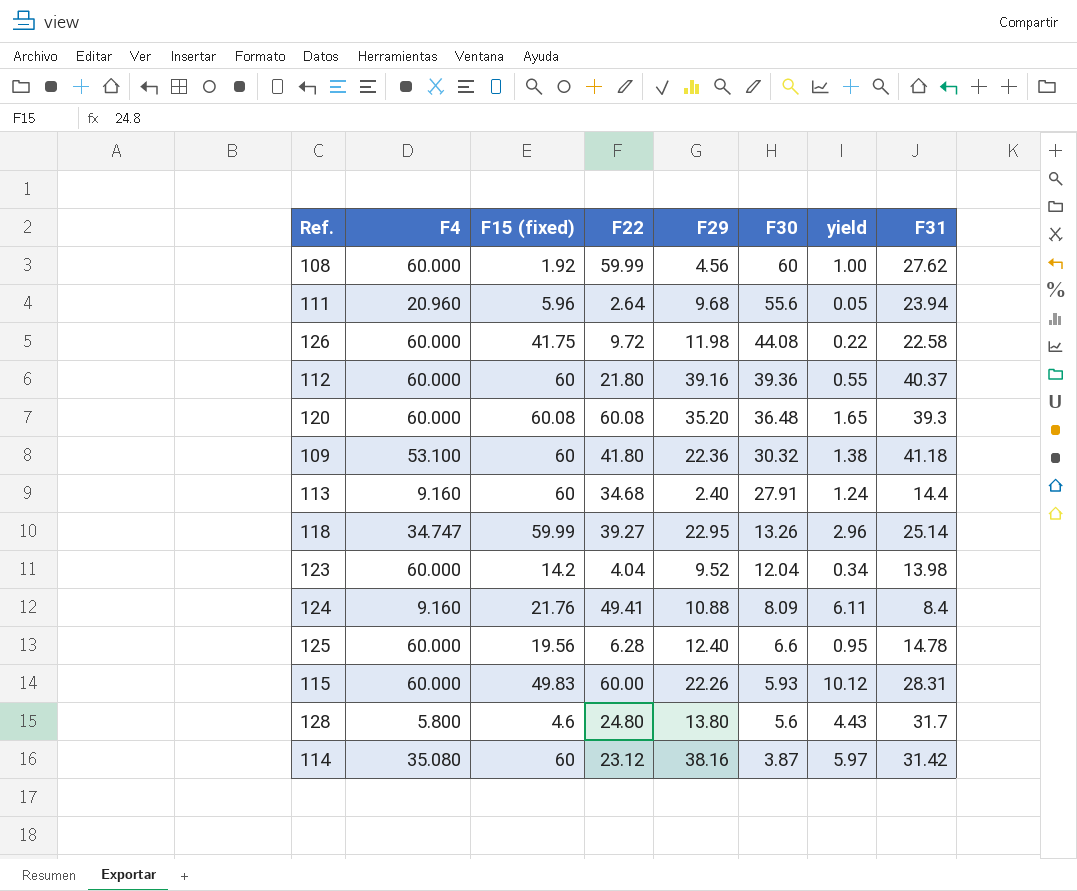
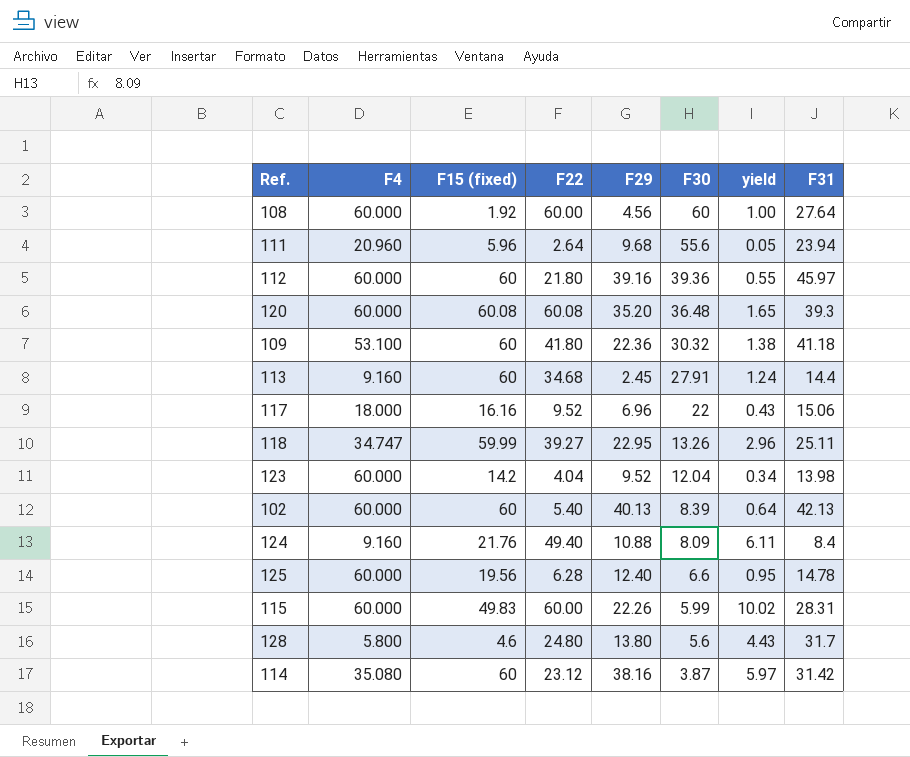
row 126: 60.000 | 41.75 | 9.72 | 11.98 | 44.08 | 0.22 | 22.58 -> none
108 | F22: 59.99 -> 60.00
108 | F31: 27.62 -> 27.64
112 | F31: 40.37 -> 45.97
113 | F29: 2.40 -> 2.45
row 117: none -> 18.000 | 16.16 | 9.52 | 6.96 | 22 | 0.43 | 15.06
118 | F31: 25.14 -> 25.11
row 102: none -> 60.000 | 60 | 5.40 | 40.13 | 8.39 | 0.64 | 42.13
124 | F22: 49.41 -> 49.40
115 | F30: 5.93 -> 5.99
115 | yield: 10.12 -> 10.02

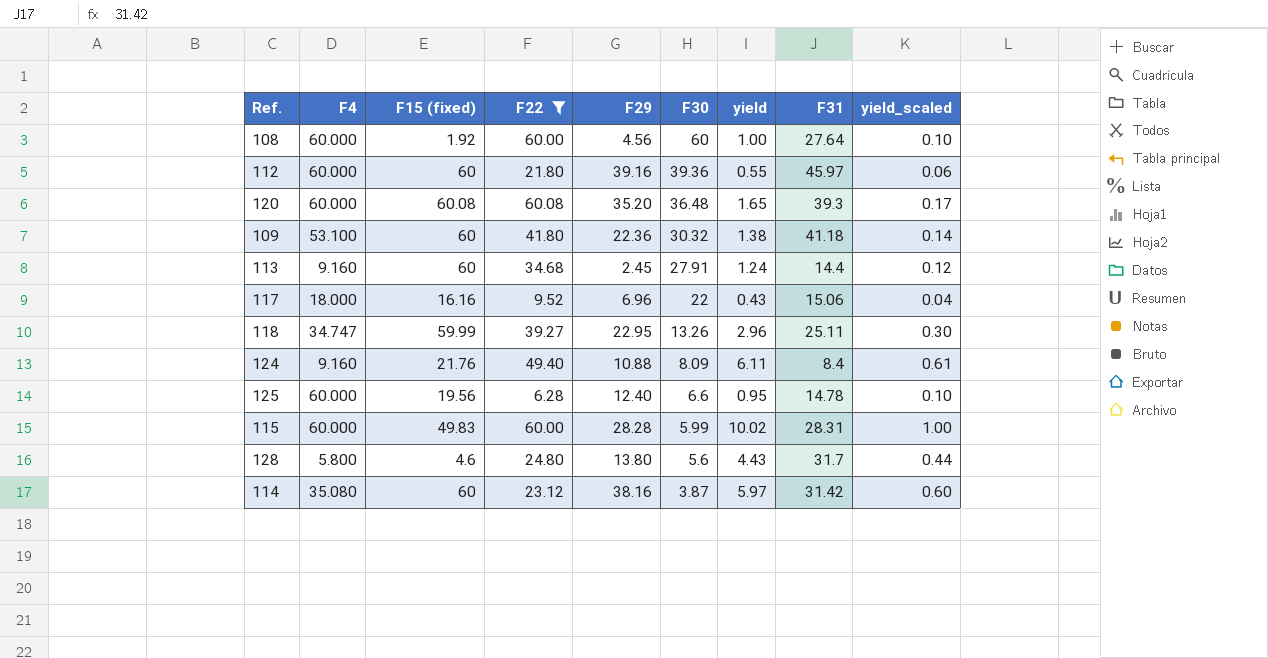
filter: none -> F22 >= 6.28
column yield_scaled | formula: none -> [yield] * 0.1
115 | F29: 22.26 -> 28.28

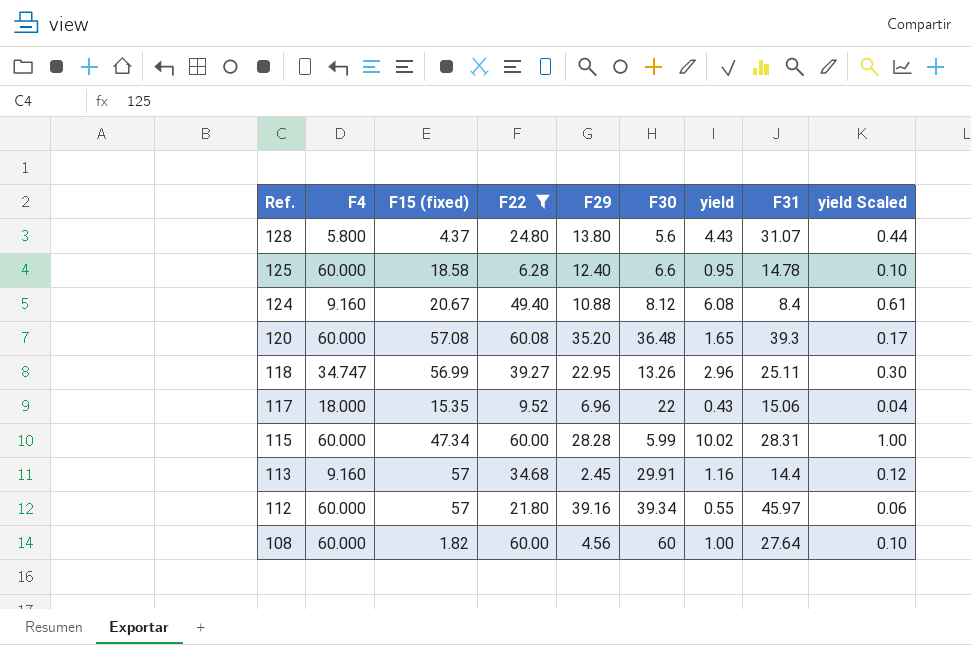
row order: F30 descending -> Ref. descending
column name: yield_scaled -> yield Scaled
row 109: 53.100 | 60 | 41.80 | 22.36 | 30.32 | 1.38 | 41.18 | 0.14 -> none
row 114: 35.080 | 60 | 23.12 | 38.16 | 3.87 | 5.97 | 31.42 | 0.60 -> none
128 | F15 (fixed): 4.6 -> 4.37
128 | F31: 31.7 -> 31.07
125 | F15 (fixed): 19.56 -> 18.58
124 | F15 (fixed): 21.76 -> 20.67
124 | F30: 8.09 -> 8.12
124 | yield: 6.11 -> 6.08
120 | F15 (fixed): 60.08 -> 57.08
118 | F15 (fixed): 59.99 -> 56.99
117 | F15 (fixed): 16.16 -> 15.35
115 | F15 (fixed): 49.83 -> 47.34
113 | F15 (fixed): 60 -> 57
113 | F30: 27.91 -> 29.91
113 | yield: 1.24 -> 1.16
112 | F15 (fixed): 60 -> 57
112 | F30: 39.36 -> 39.34
108 | F15 (fixed): 1.92 -> 1.82

